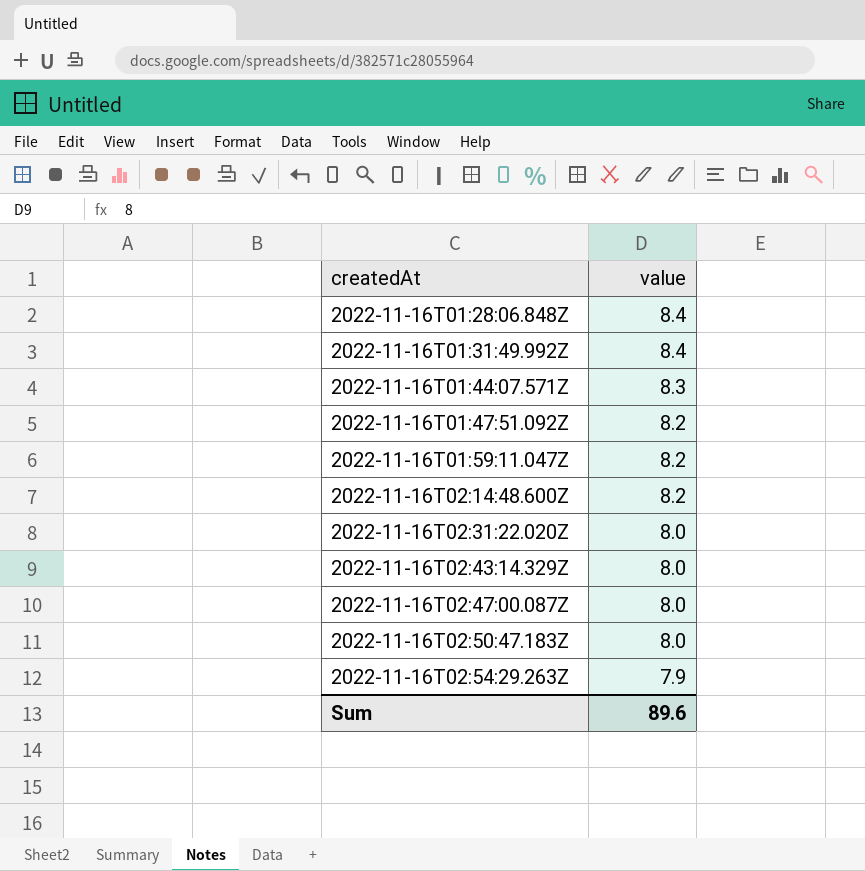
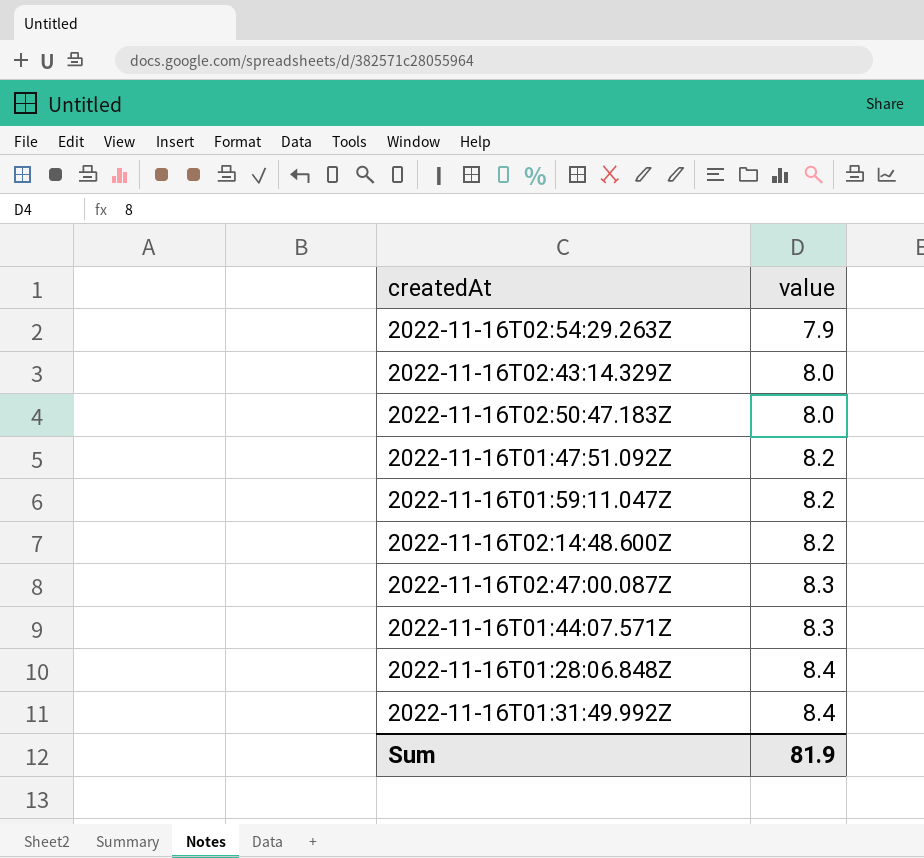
row order: createdAt ascending -> value ascending
row 2022-11-16T02:31:22.020Z: 8.0 -> none
2022-11-16T02:47:00.087Z | value: 8.0 -> 8.3
Sum | value: 89.6 -> 81.9

